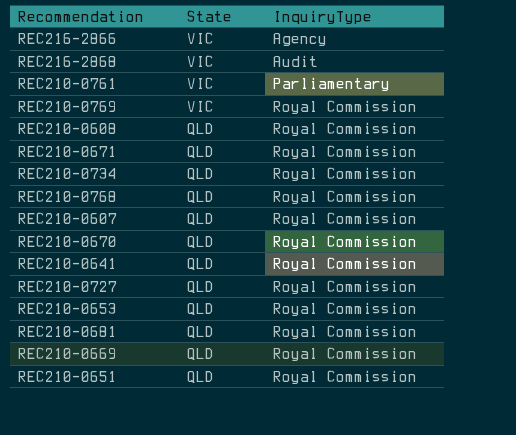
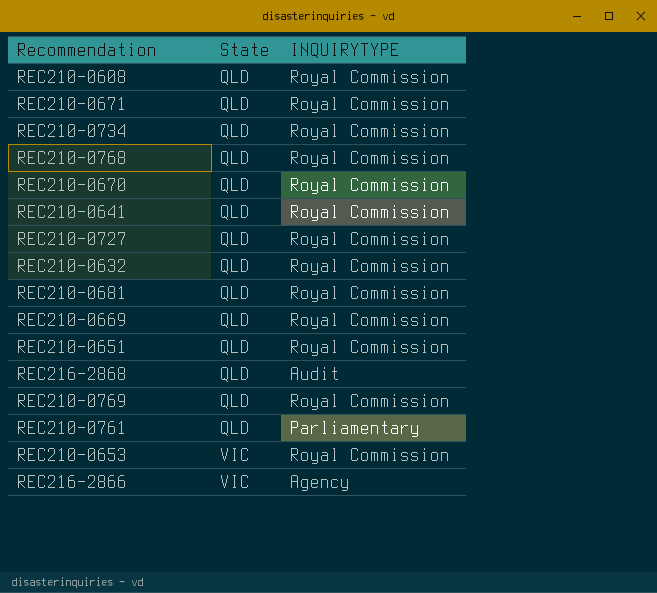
row order: State descending -> State ascending
column name: InquiryType -> INQUIRYTYPE
row REC210-0607: QLD | Royal Commission -> none
row REC210-0632: none -> QLD | Royal Commission
REC216-2868 | State: VIC -> QLD
REC210-0769 | State: VIC -> QLD
REC210-0761 | State: VIC -> QLD
REC210-0653 | State: QLD -> VIC

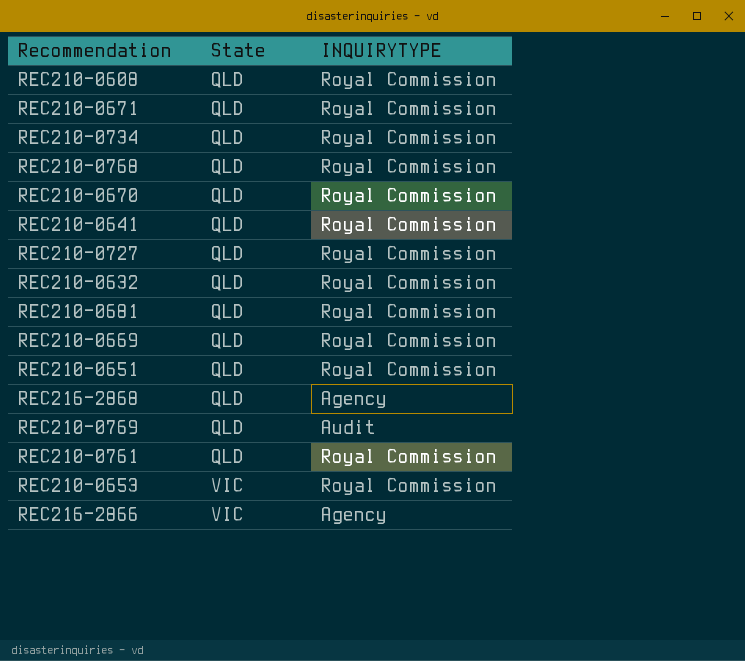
REC216-2868 | INQUIRYTYPE: Audit -> Agency
REC210-0769 | INQUIRYTYPE: Royal Commission -> Audit
REC210-0761 | INQUIRYTYPE: Parliamentary -> Royal Commission

